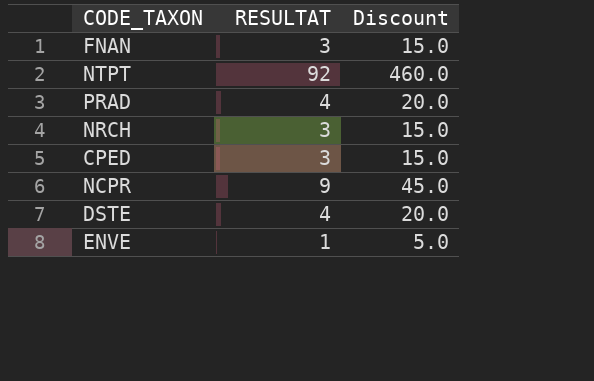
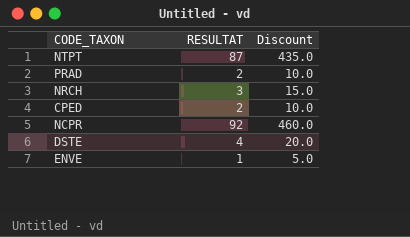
row FNAN: 3 | 15.0 -> none
NTPT | RESULTAT: 92 -> 87
NTPT | Discount: 460.0 -> 435.0
PRAD | RESULTAT: 4 -> 2
PRAD | Discount: 20.0 -> 10.0
CPED | RESULTAT: 3 -> 2
CPED | Discount: 15.0 -> 10.0
NCPR | RESULTAT: 9 -> 92
NCPR | Discount: 45.0 -> 460.0

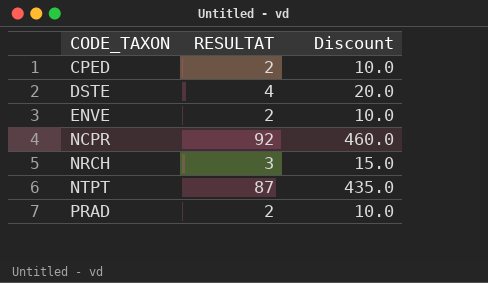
row order: none -> CODE_TAXON ascending
ENVE | RESULTAT: 1 -> 2
ENVE | Discount: 5.0 -> 10.0

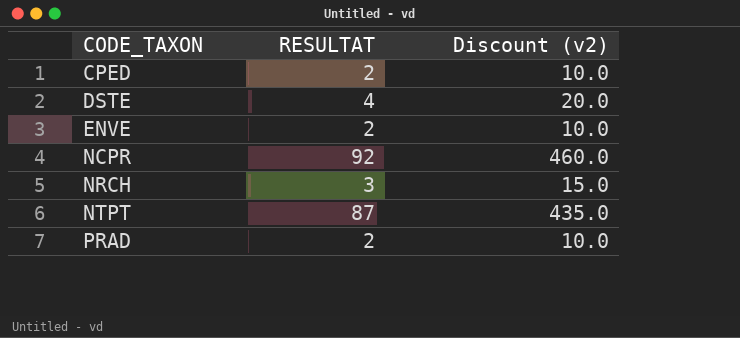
column name: Discount -> Discount (v2)

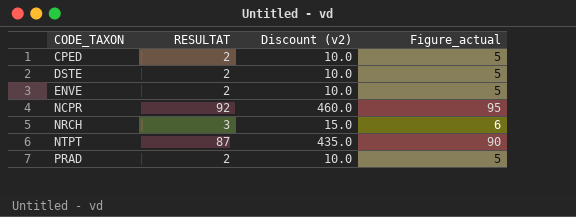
column Figure_actual | formula: none -> [RESULTAT] + 3
DSTE | RESULTAT: 4 -> 2
DSTE | Discount (v2): 20.0 -> 10.0

